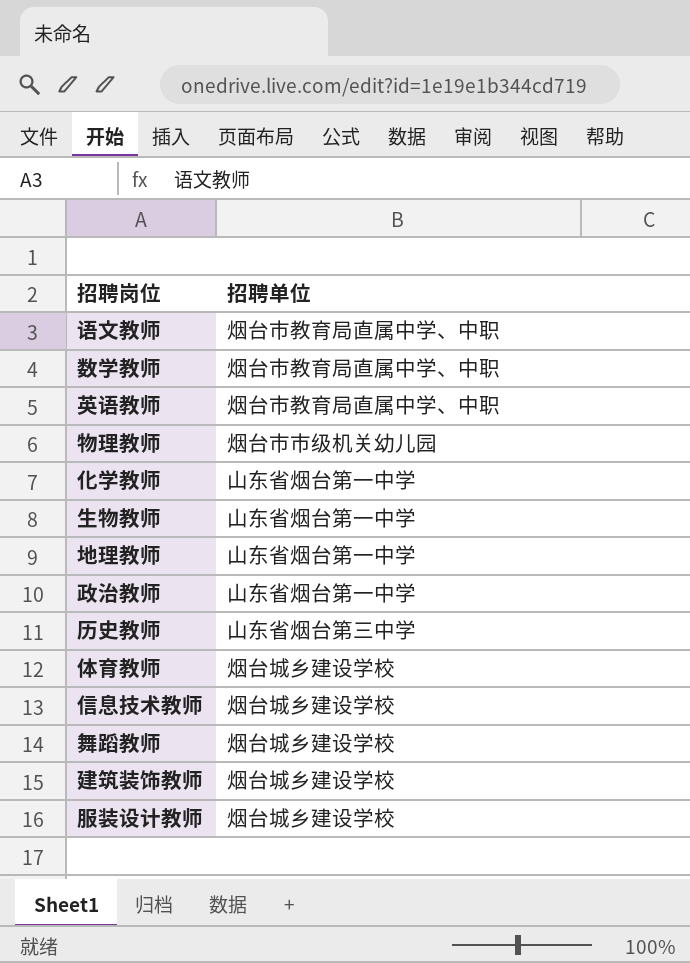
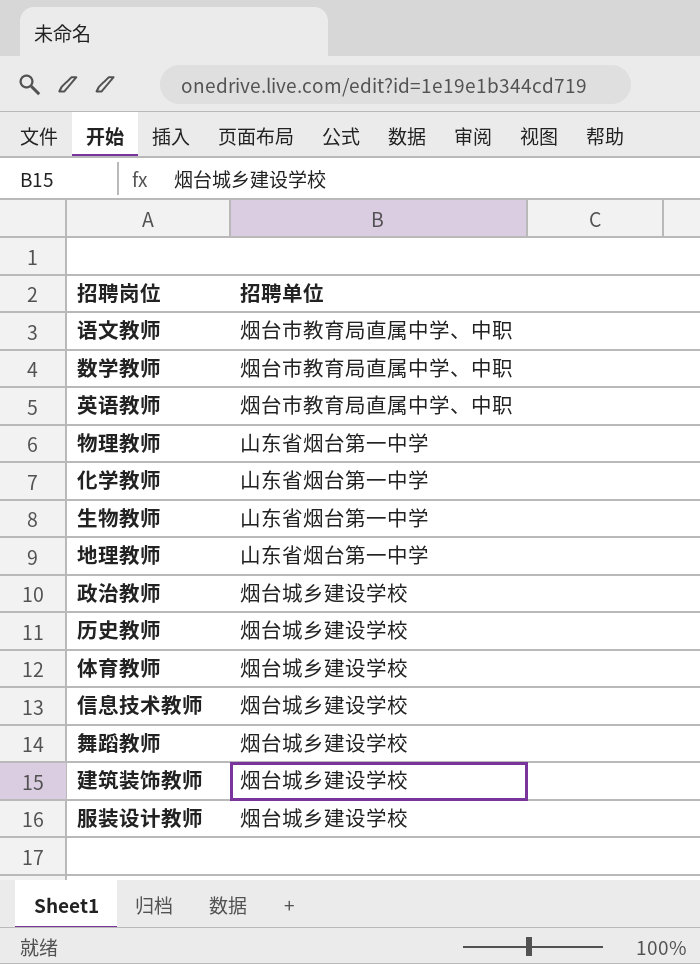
物理教师 | 招聘单位: 烟台市市级机关幼儿园 -> 山东省烟台第一中学
政治教师 | 招聘单位: 山东省烟台第一中学 -> 烟台城乡建设学校
历史教师 | 招聘单位: 山东省烟台第三中学 -> 烟台城乡建设学校

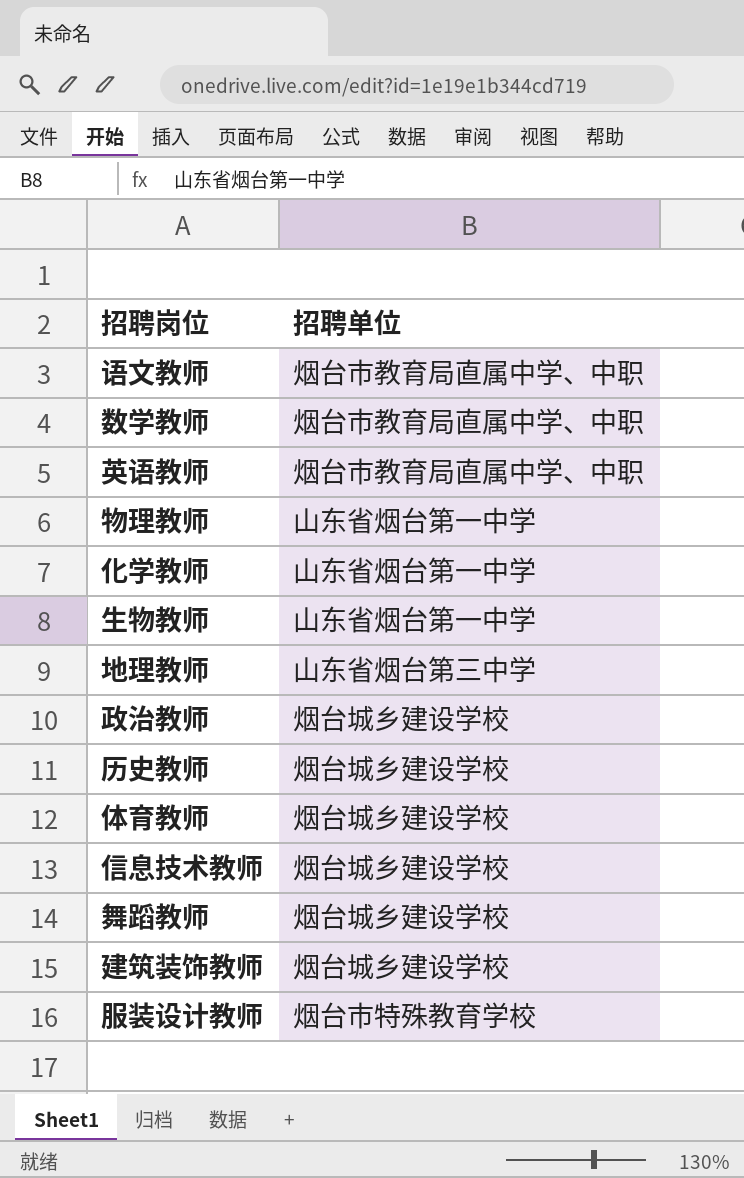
地理教师 | 招聘单位: 山东省烟台第一中学 -> 山东省烟台第三中学
服装设计教师 | 招聘单位: 烟台城乡建设学校 -> 烟台市特殊教育学校

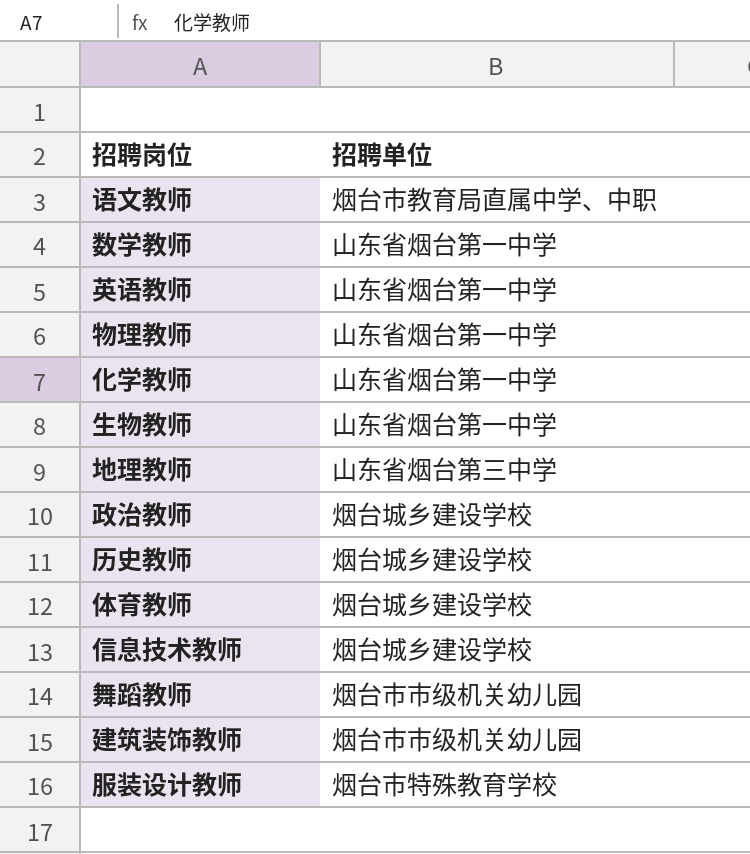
数学教师 | 招聘单位: 烟台市教育局直属中学、中职 -> 山东省烟台第一中学
英语教师 | 招聘单位: 烟台市教育局直属中学、中职 -> 山东省烟台第一中学
舞蹈教师 | 招聘单位: 烟台城乡建设学校 -> 烟台市市级机关幼儿园
建筑装饰教师 | 招聘单位: 烟台城乡建设学校 -> 烟台市市级机关幼儿园

